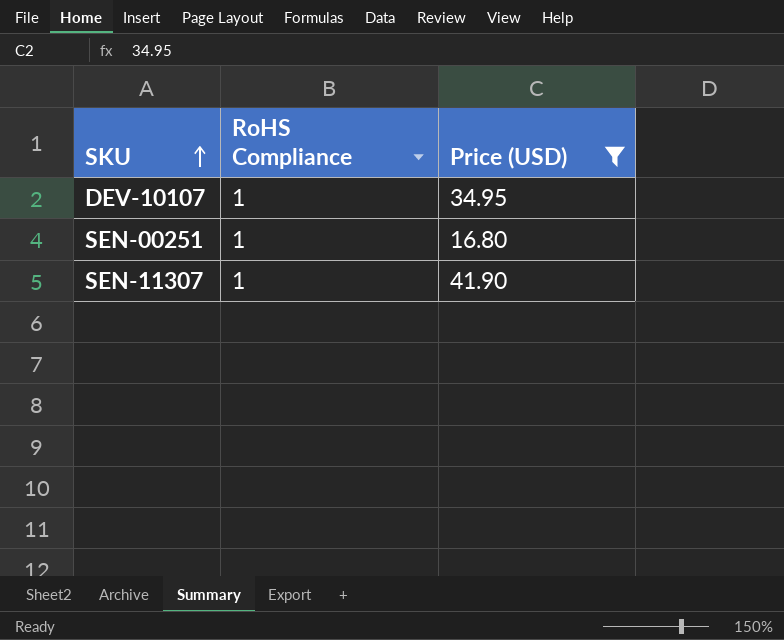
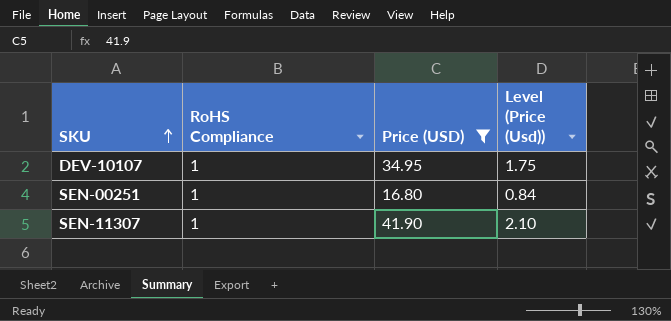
column Level (Price (Usd)) | formula: none -> [Price (USD)] * 0.05

